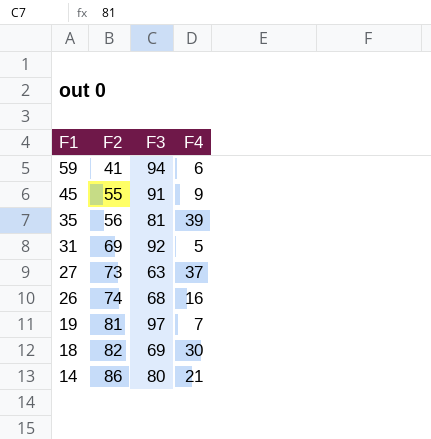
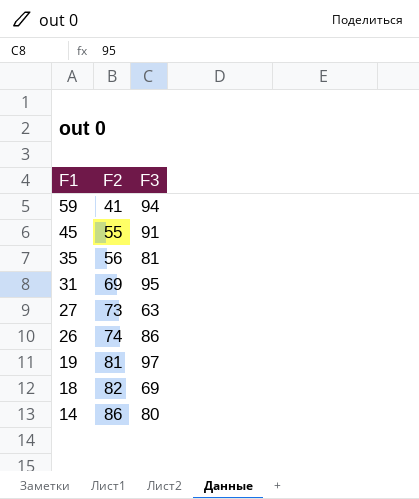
column F4 | position: 4 -> none
31 | F3: 92 -> 95
26 | F3: 68 -> 86

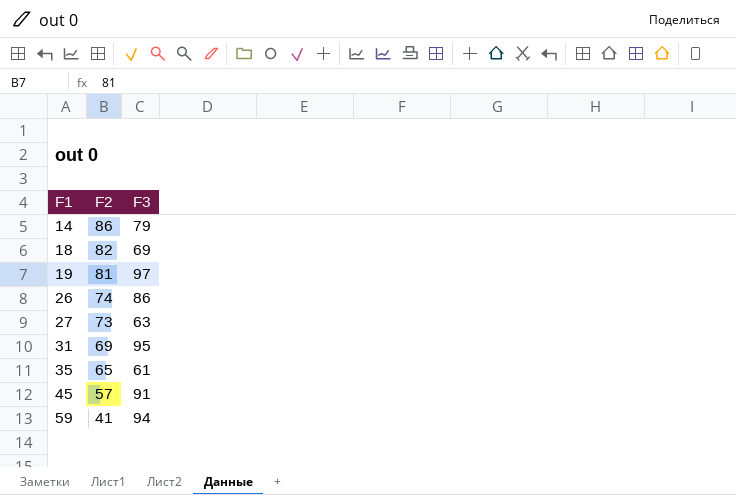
row order: F1 descending -> F1 ascending
14 | F3: 80 -> 79
35 | F2: 56 -> 65
35 | F3: 81 -> 61
45 | F2: 55 -> 57

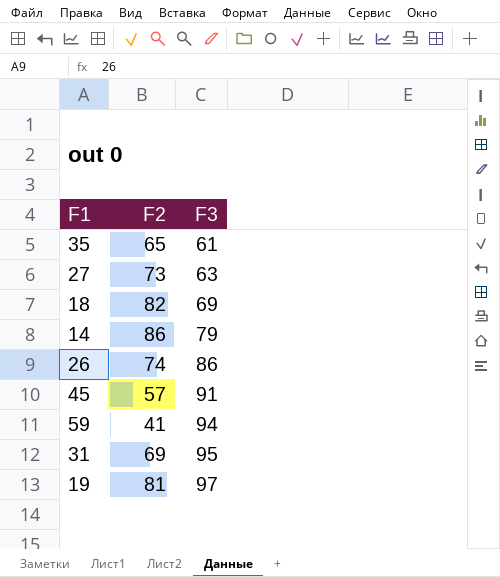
row order: F1 ascending -> F3 ascending

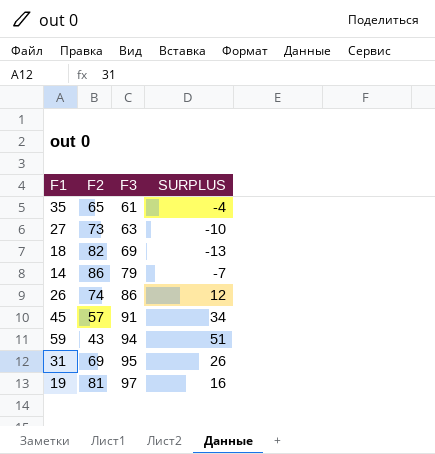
column SURPLUS | formula: none -> [F3] - [F2]
59 | F2: 41 -> 43

